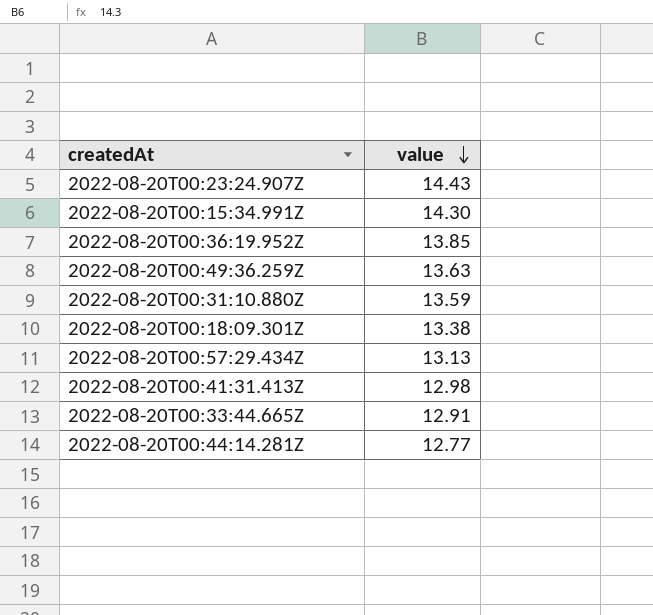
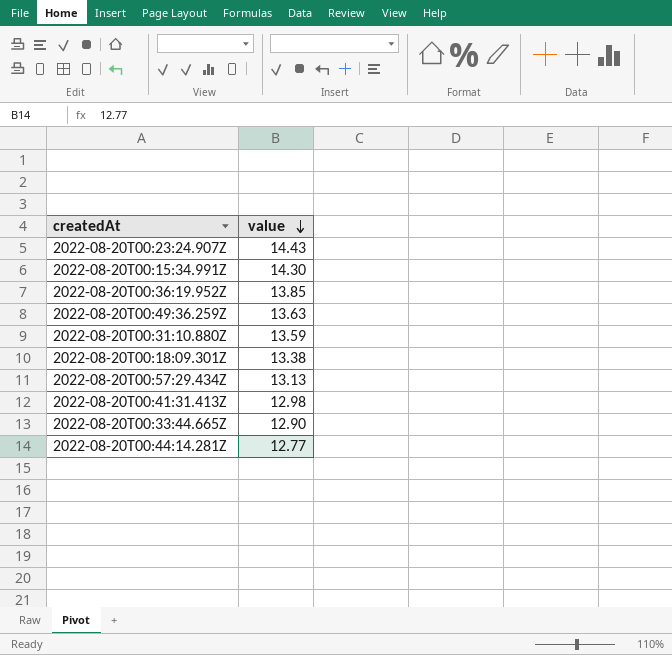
2022-08-20T00:33:44.665Z | value: 12.91 -> 12.90

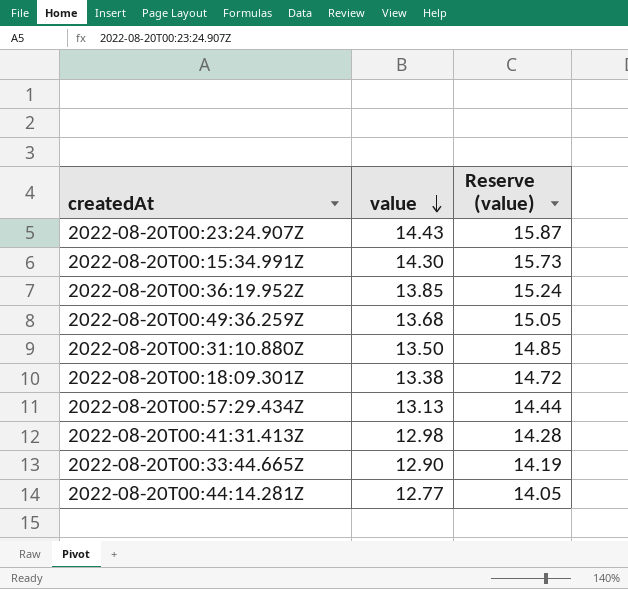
column Reserve (value) | formula: none -> [value] * 1.1
2022-08-20T00:49:36.259Z | value: 13.63 -> 13.68
2022-08-20T00:31:10.880Z | value: 13.59 -> 13.50

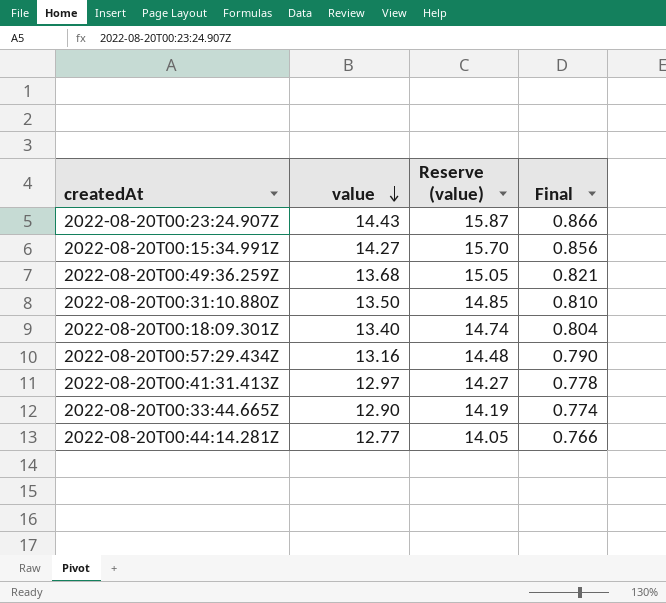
column Final | formula: none -> [value] * 0.06
row 2022-08-20T00:36:19.952Z: 13.85 | 15.24 -> none
2022-08-20T00:15:34.991Z | value: 14.30 -> 14.27
2022-08-20T00:15:34.991Z | Reserve (value): 15.73 -> 15.70
2022-08-20T00:18:09.301Z | value: 13.38 -> 13.40
2022-08-20T00:18:09.301Z | Reserve (value): 14.72 -> 14.74
2022-08-20T00:57:29.434Z | value: 13.13 -> 13.16
2022-08-20T00:57:29.434Z | Reserve (value): 14.44 -> 14.48
2022-08-20T00:41:31.413Z | value: 12.98 -> 12.97
2022-08-20T00:41:31.413Z | Reserve (value): 14.28 -> 14.27

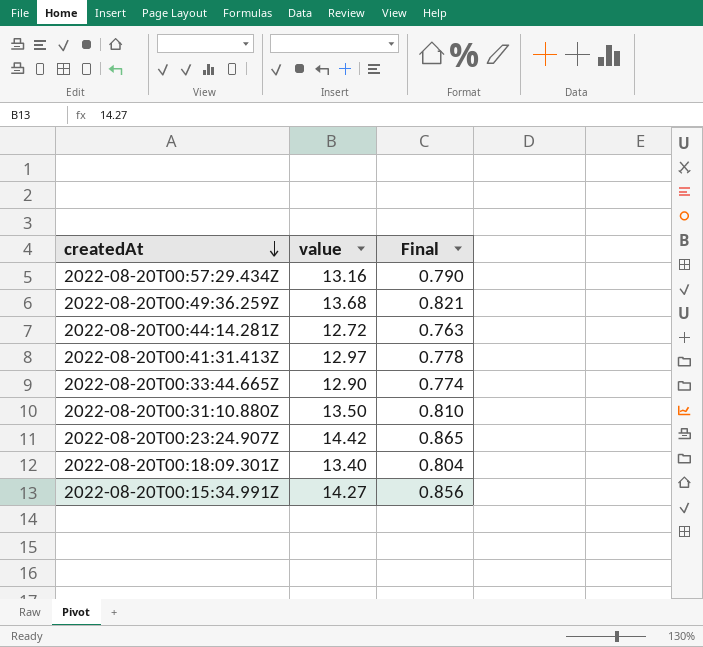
row order: value descending -> createdAt descending
column Reserve (value) | formula: [value] * 1.1 -> none
2022-08-20T00:44:14.281Z | value: 12.77 -> 12.72
2022-08-20T00:44:14.281Z | Final: 0.766 -> 0.763
2022-08-20T00:23:24.907Z | value: 14.43 -> 14.42
2022-08-20T00:23:24.907Z | Final: 0.866 -> 0.865

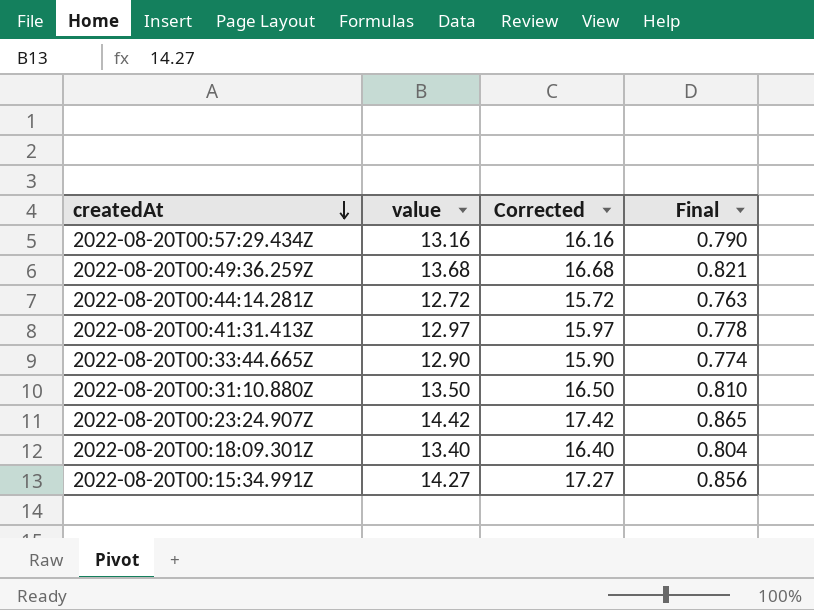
column Corrected | formula: none -> [value] + 3

